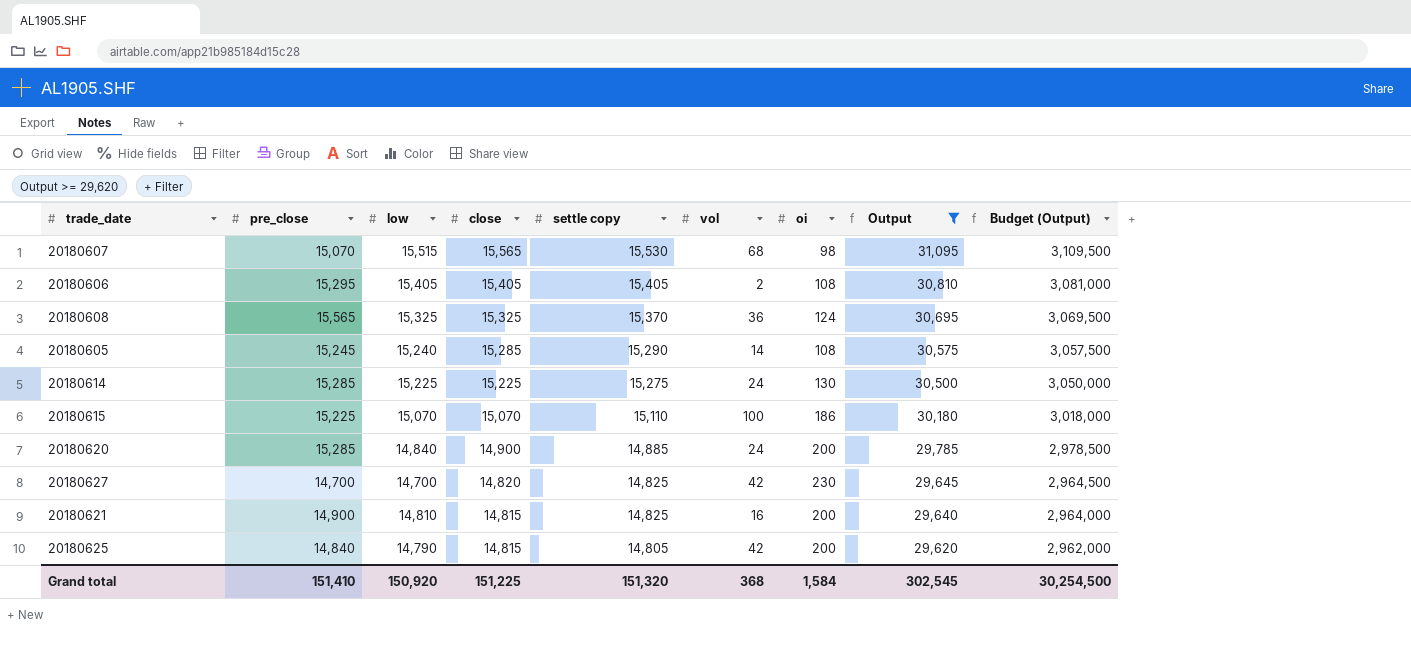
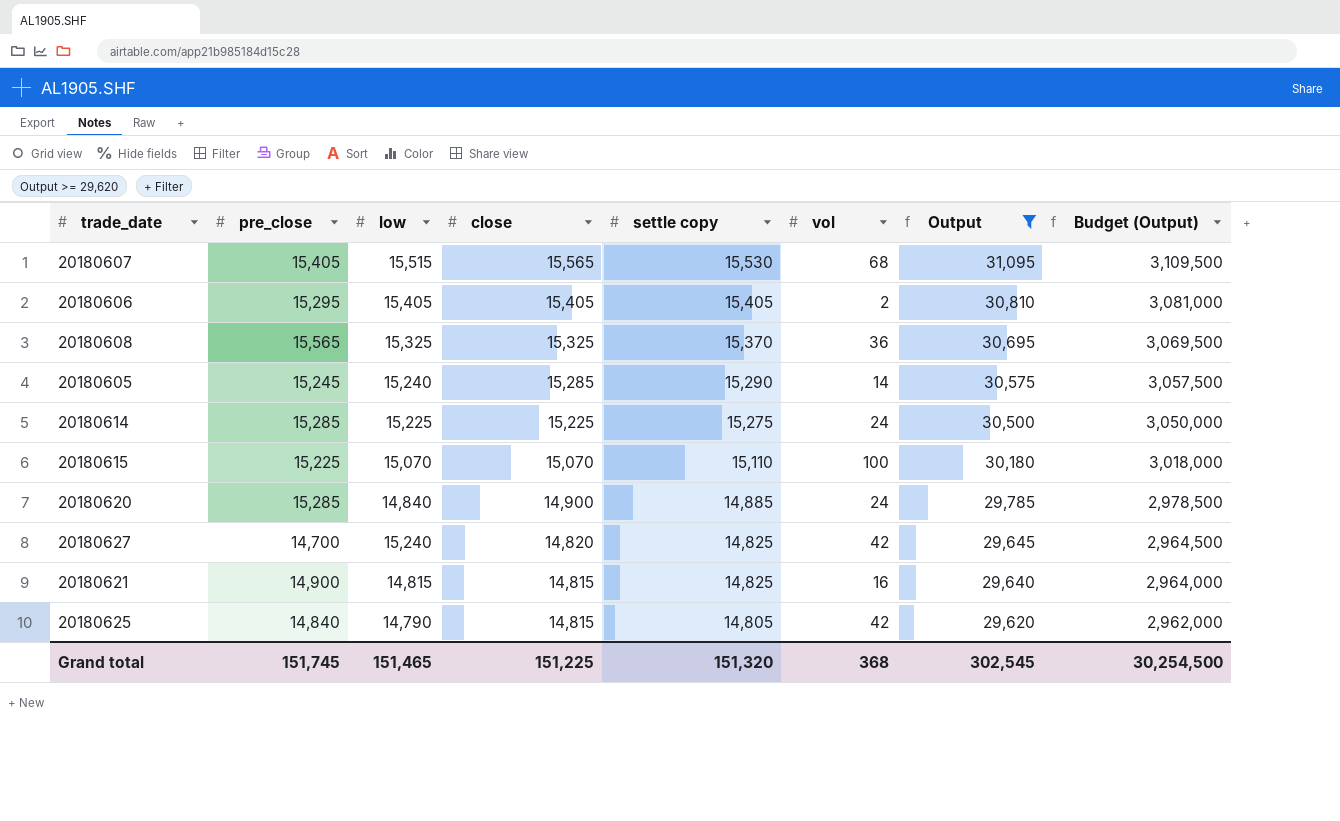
column oi | position: 7 -> none
20180607 | pre_close: 15,070 -> 15,405
20180627 | low: 14,700 -> 15,240
20180621 | low: 14,810 -> 14,815
Grand total | pre_close: 151,410 -> 151,745
Grand total | low: 150,920 -> 151,465

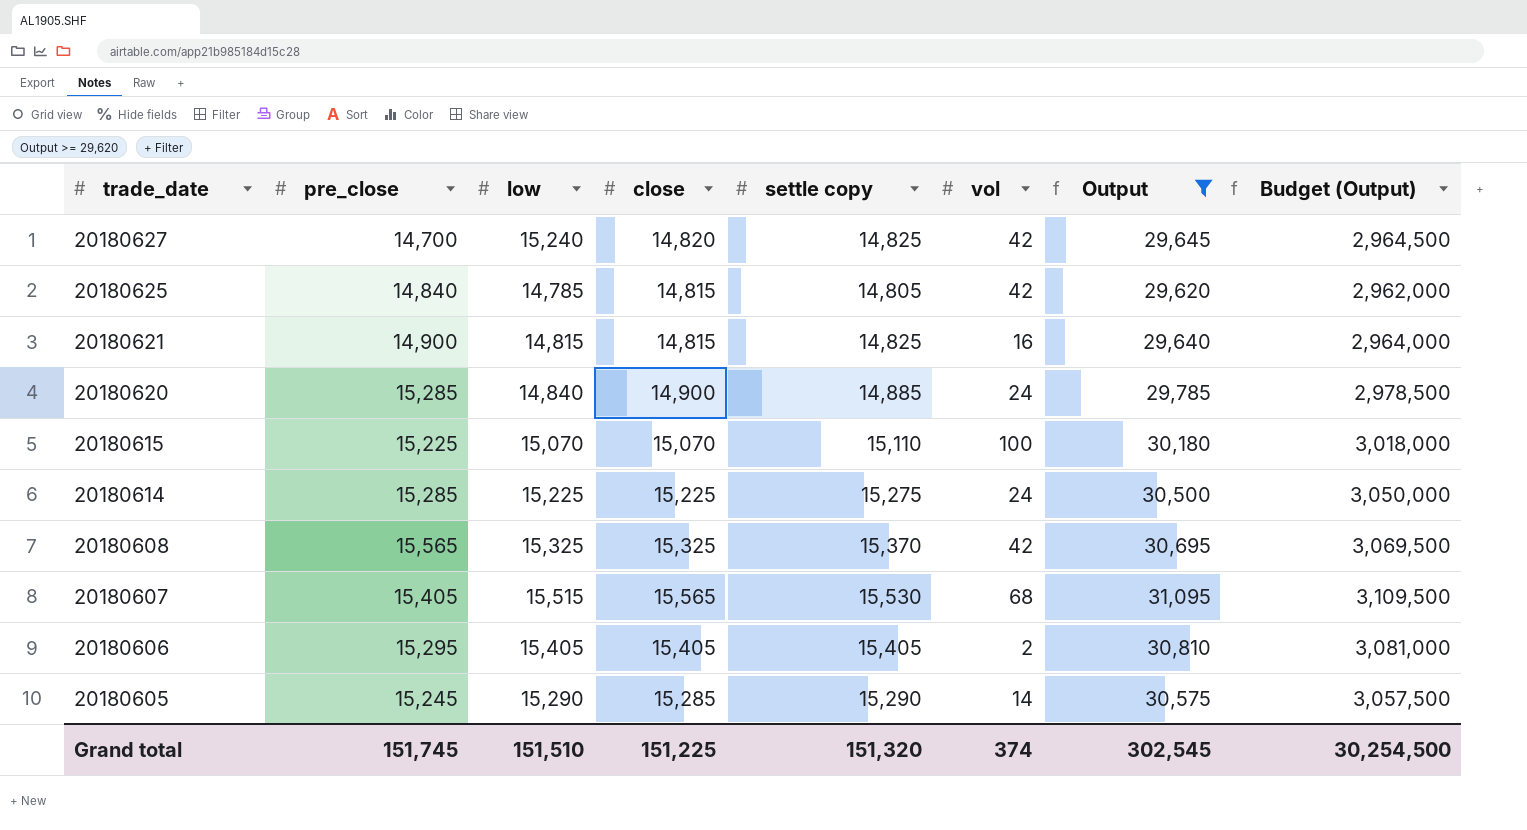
row order: close descending -> trade_date descending
20180625 | low: 14,790 -> 14,785
20180608 | vol: 36 -> 42
20180605 | low: 15,240 -> 15,290
Grand total | low: 151,465 -> 151,510
Grand total | vol: 368 -> 374

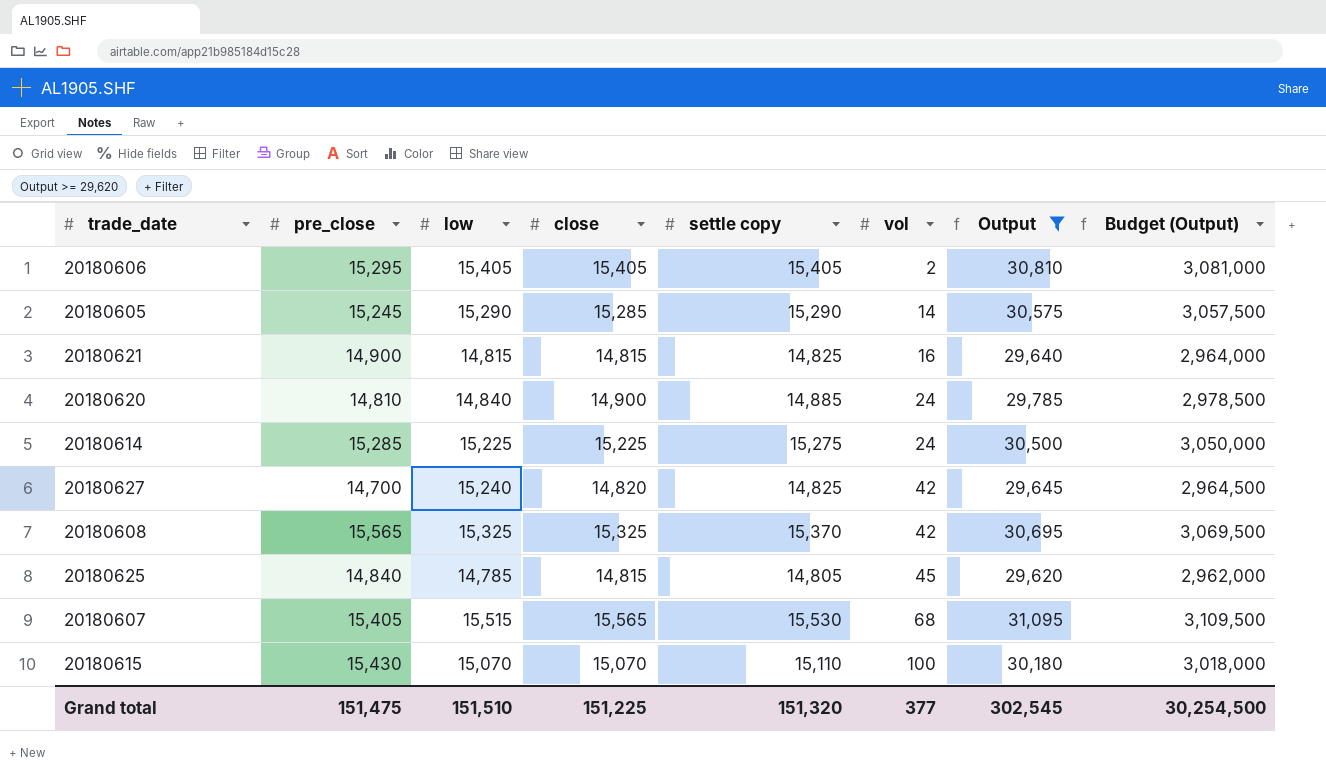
row order: trade_date descending -> vol ascending
20180620 | pre_close: 15,285 -> 14,810
20180625 | vol: 42 -> 45
20180615 | pre_close: 15,225 -> 15,430
Grand total | pre_close: 151,745 -> 151,475
Grand total | vol: 374 -> 377

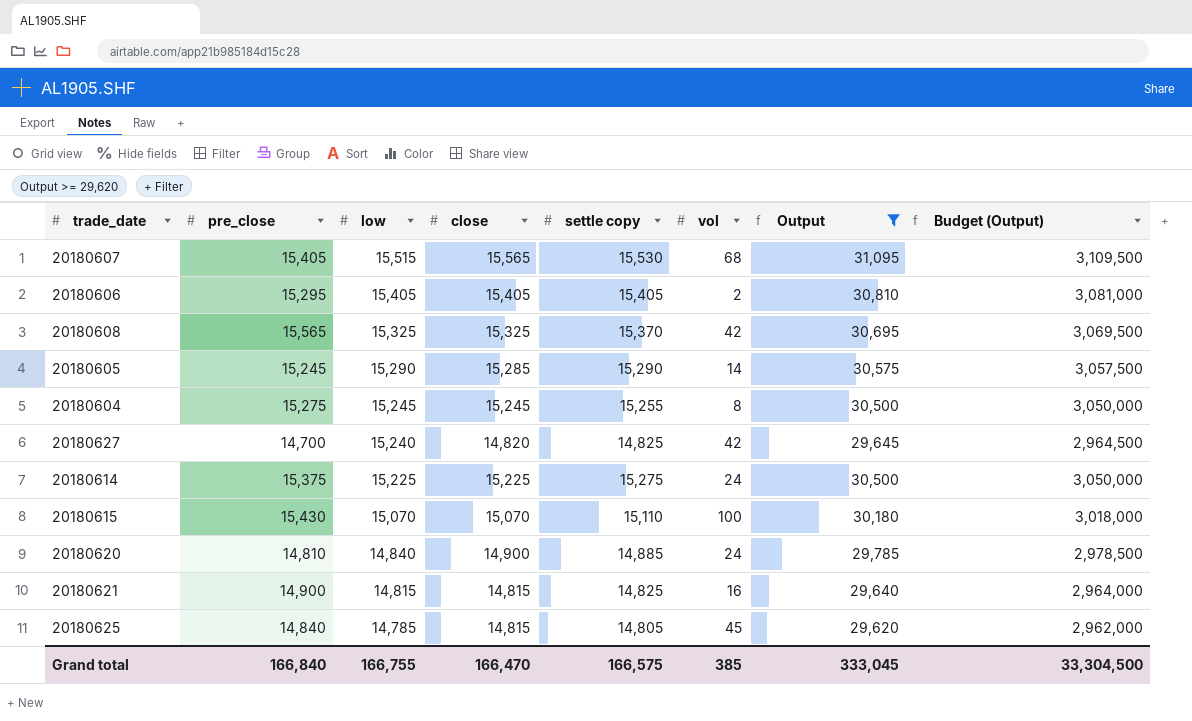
row order: vol ascending -> low descending
row 20180604: none -> 15,275 | 15,245 | 15,245 | 15,255 | 8 | 30,500 | 3,050,000
20180614 | pre_close: 15,285 -> 15,375
Grand total | pre_close: 151,475 -> 166,840
Grand total | low: 151,510 -> 166,755
Grand total | close: 151,225 -> 166,470
Grand total | settle copy: 151,320 -> 166,575
Grand total | vol: 377 -> 385
Grand total | Output: 302,545 -> 333,045
Grand total | Budget (Output): 30,254,500 -> 33,304,500

